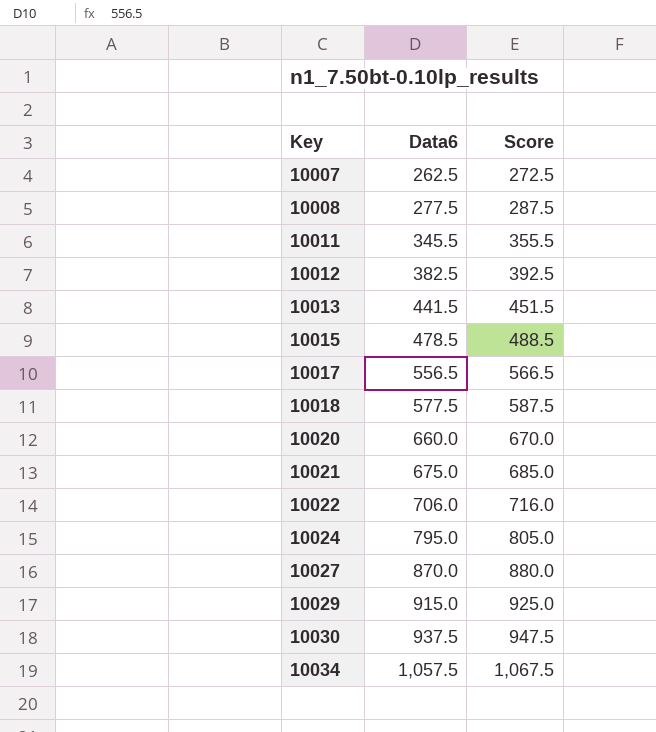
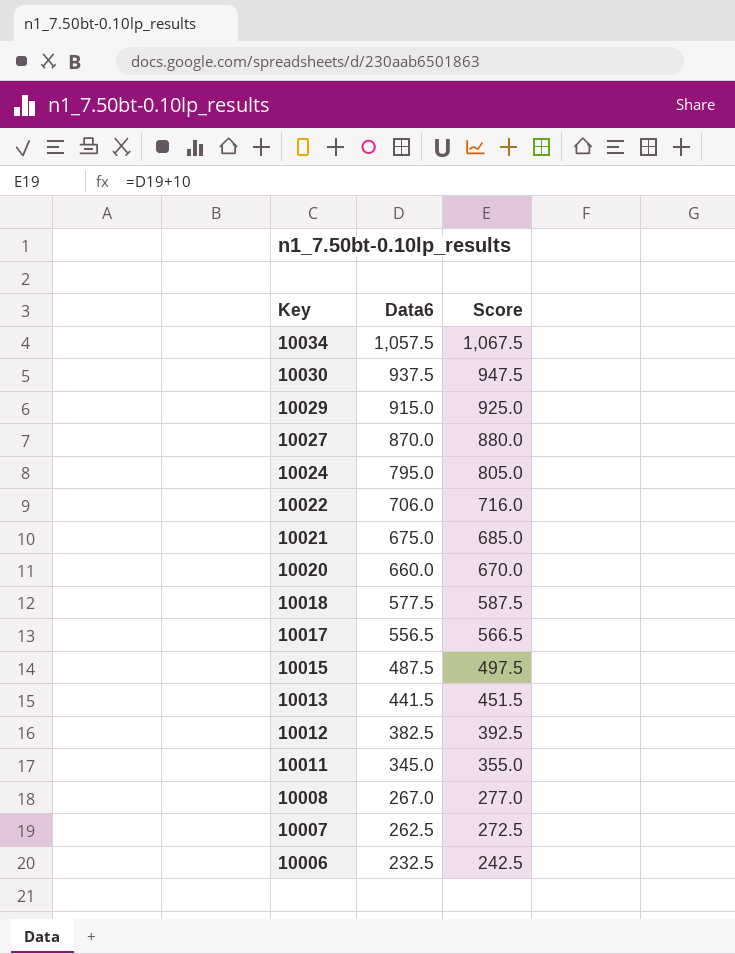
row order: Key ascending -> Key descending
10015 | Data6: 478.5 -> 487.5
10015 | Score: 488.5 -> 497.5
10011 | Data6: 345.5 -> 345.0
10011 | Score: 355.5 -> 355.0
10008 | Data6: 277.5 -> 267.0
10008 | Score: 287.5 -> 277.0
row 10006: none -> 232.5 | 242.5

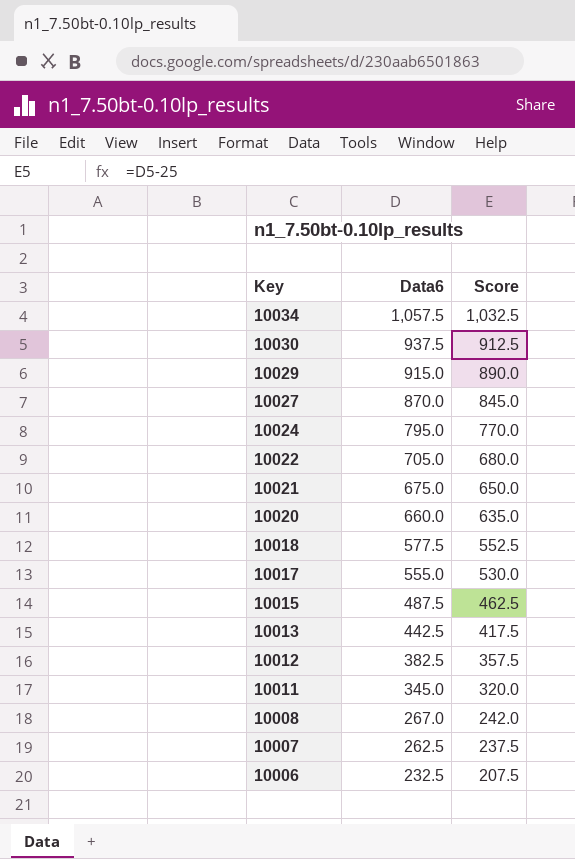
column Score | formula: [Data6] + 10 -> [Data6] - 25
10022 | Data6: 706.0 -> 705.0
10017 | Data6: 556.5 -> 555.0
10013 | Data6: 441.5 -> 442.5

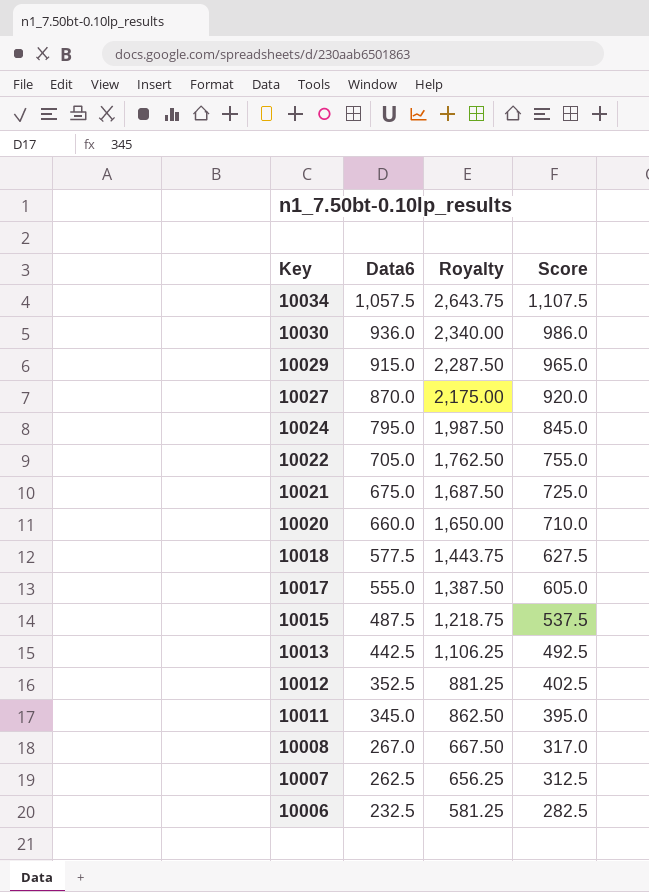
column Royalty | formula: none -> [Data6] * 2.5
column Score | formula: [Data6] - 25 -> [Data6] + 50
10030 | Data6: 937.5 -> 936.0
10012 | Data6: 382.5 -> 352.5

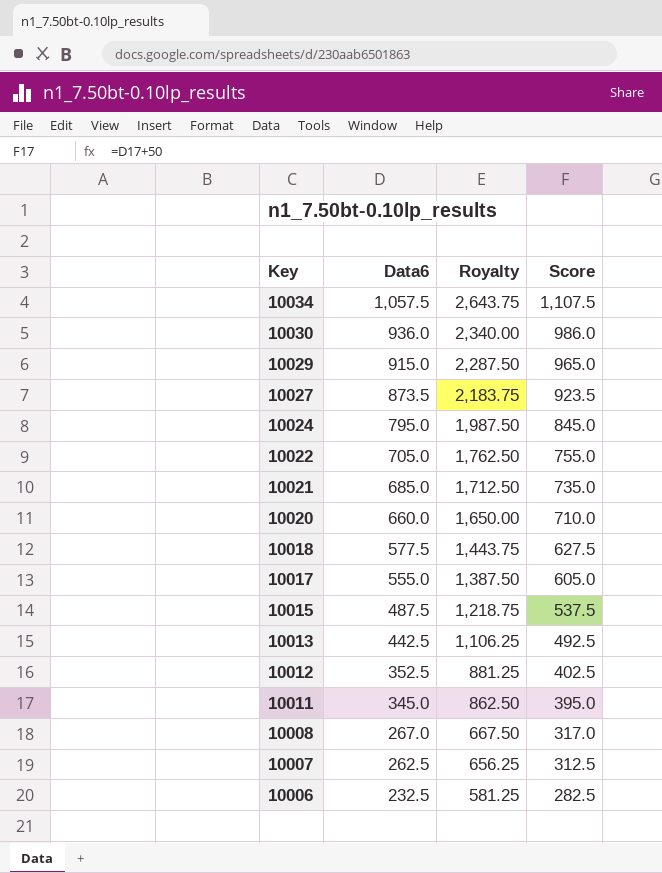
10027 | Data6: 870.0 -> 873.5
10027 | Royalty: 2,175.00 -> 2,183.75
10027 | Score: 920.0 -> 923.5
10021 | Data6: 675.0 -> 685.0
10021 | Royalty: 1,687.50 -> 1,712.50
10021 | Score: 725.0 -> 735.0

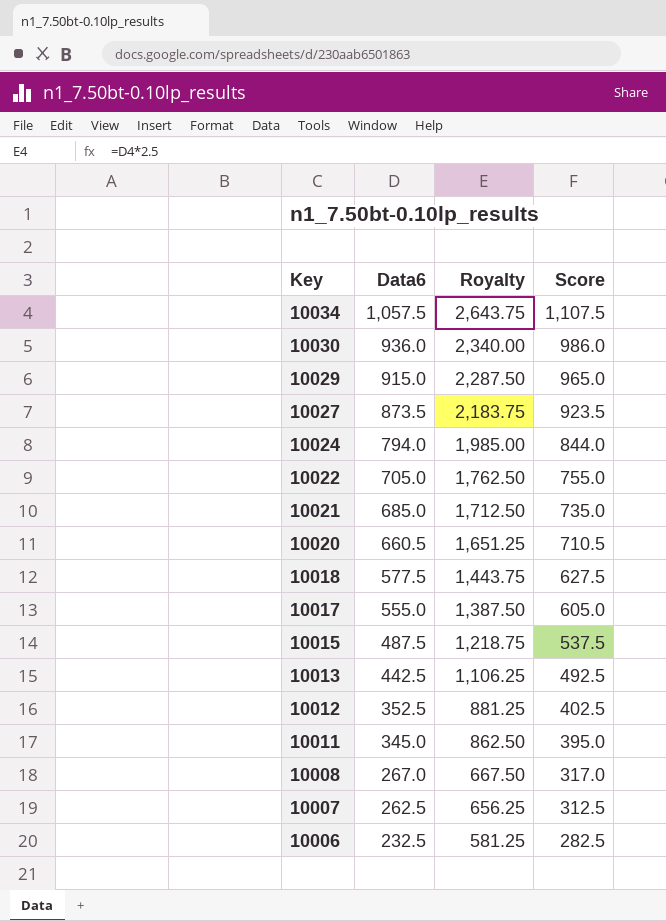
10024 | Data6: 795.0 -> 794.0
10024 | Royalty: 1,987.50 -> 1,985.00
10024 | Score: 845.0 -> 844.0
10020 | Data6: 660.0 -> 660.5
10020 | Royalty: 1,650.00 -> 1,651.25
10020 | Score: 710.0 -> 710.5

